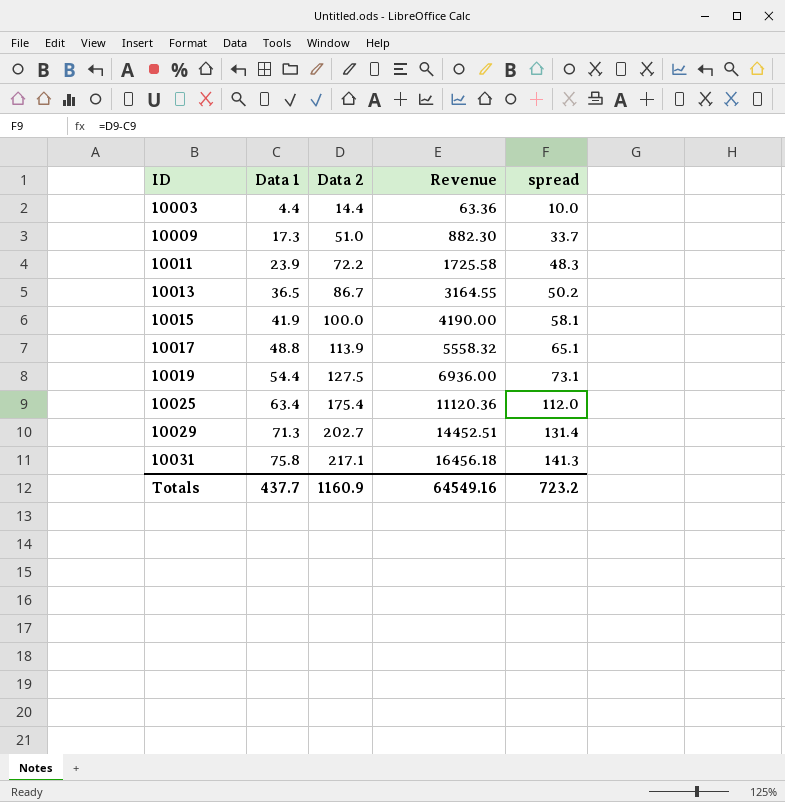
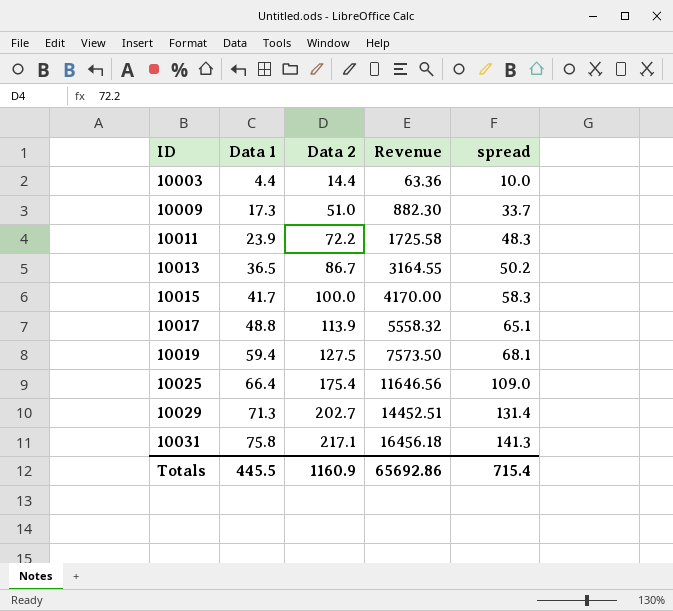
10015 | Data 1: 41.9 -> 41.7
10015 | Revenue: 4190.00 -> 4170.00
10015 | spread: 58.1 -> 58.3
10019 | Data 1: 54.4 -> 59.4
10019 | Revenue: 6936.00 -> 7573.50
10019 | spread: 73.1 -> 68.1
10025 | Data 1: 63.4 -> 66.4
10025 | Revenue: 11120.36 -> 11646.56
10025 | spread: 112.0 -> 109.0
Totals | Data 1: 437.7 -> 445.5
Totals | Revenue: 64549.16 -> 65692.86
Totals | spread: 723.2 -> 715.4

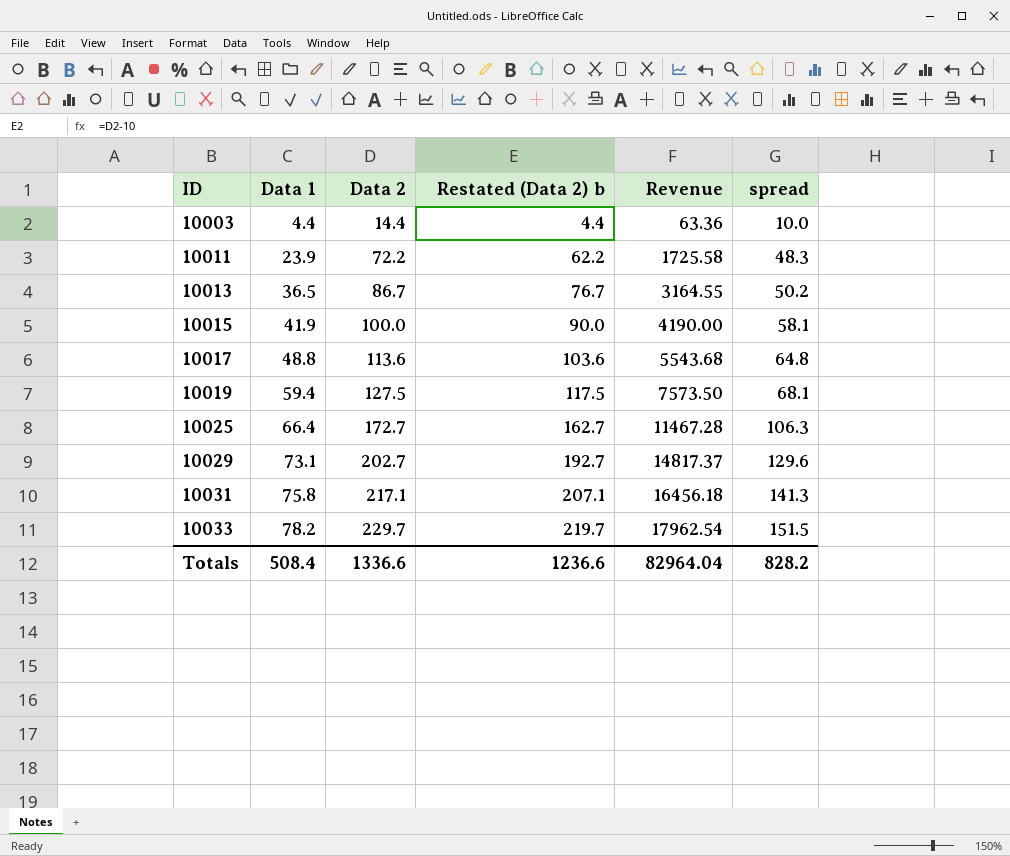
column Restated (Data 2) b | formula: none -> [Data 2] - 10
row 10009: 17.3 | 51.0 | 882.30 | 33.7 -> none
10015 | Data 1: 41.7 -> 41.9
10015 | Revenue: 4170.00 -> 4190.00
10015 | spread: 58.3 -> 58.1
10017 | Data 2: 113.9 -> 113.6
10017 | Revenue: 5558.32 -> 5543.68
10017 | spread: 65.1 -> 64.8
10025 | Data 2: 175.4 -> 172.7
10025 | Revenue: 11646.56 -> 11467.28
10025 | spread: 109.0 -> 106.3
10029 | Data 1: 71.3 -> 73.1
10029 | Revenue: 14452.51 -> 14817.37
10029 | spread: 131.4 -> 129.6
row 10033: none -> 78.2 | 229.7 | 219.7 | 17962.54 | 151.5
Totals | Data 1: 445.5 -> 508.4
Totals | Data 2: 1160.9 -> 1336.6
Totals | Revenue: 65692.86 -> 82964.04
Totals | spread: 715.4 -> 828.2

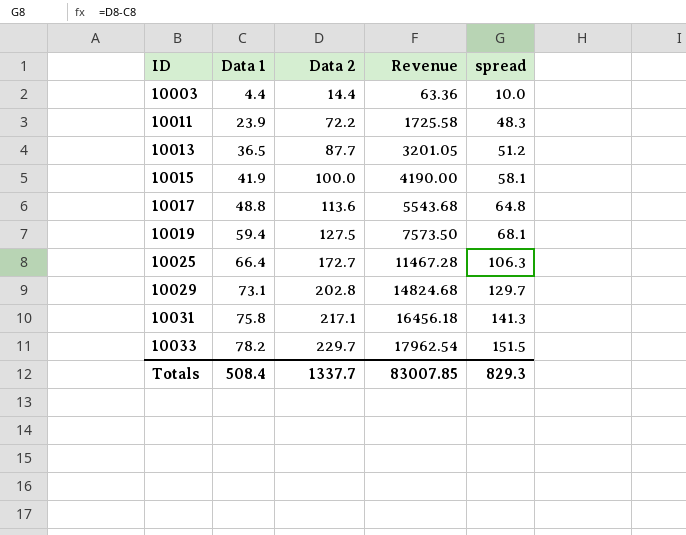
column Restated (Data 2) b | formula: [Data 2] - 10 -> none
10013 | Data 2: 86.7 -> 87.7
10013 | Revenue: 3164.55 -> 3201.05
10013 | spread: 50.2 -> 51.2
10029 | Data 2: 202.7 -> 202.8
10029 | Revenue: 14817.37 -> 14824.68
10029 | spread: 129.6 -> 129.7
Totals | Data 2: 1336.6 -> 1337.7
Totals | Revenue: 82964.04 -> 83007.85
Totals | spread: 828.2 -> 829.3

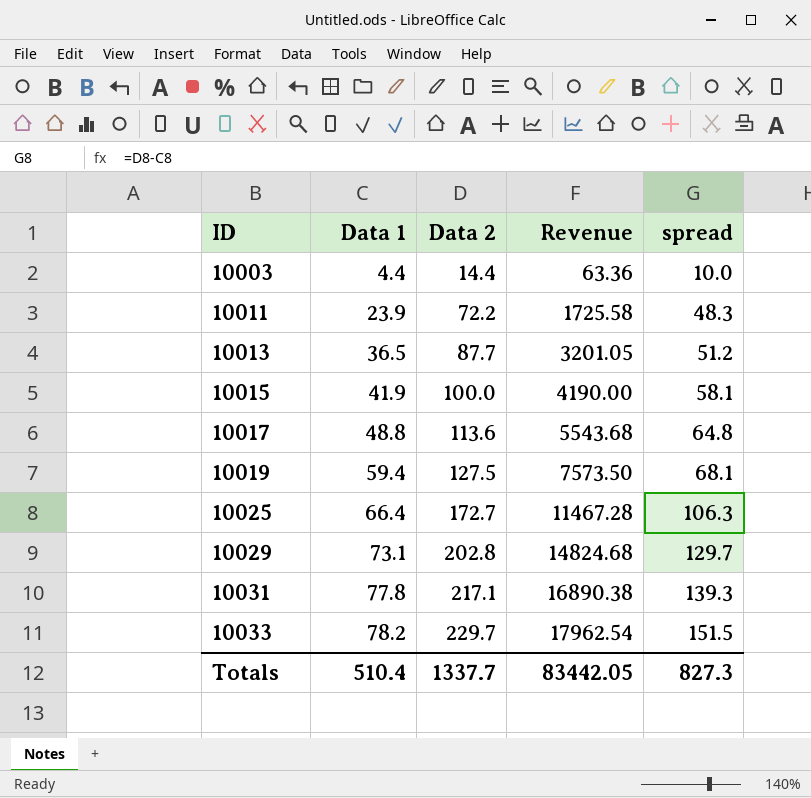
10031 | Data 1: 75.8 -> 77.8
10031 | Revenue: 16456.18 -> 16890.38
10031 | spread: 141.3 -> 139.3
Totals | Data 1: 508.4 -> 510.4
Totals | Revenue: 83007.85 -> 83442.05
Totals | spread: 829.3 -> 827.3

